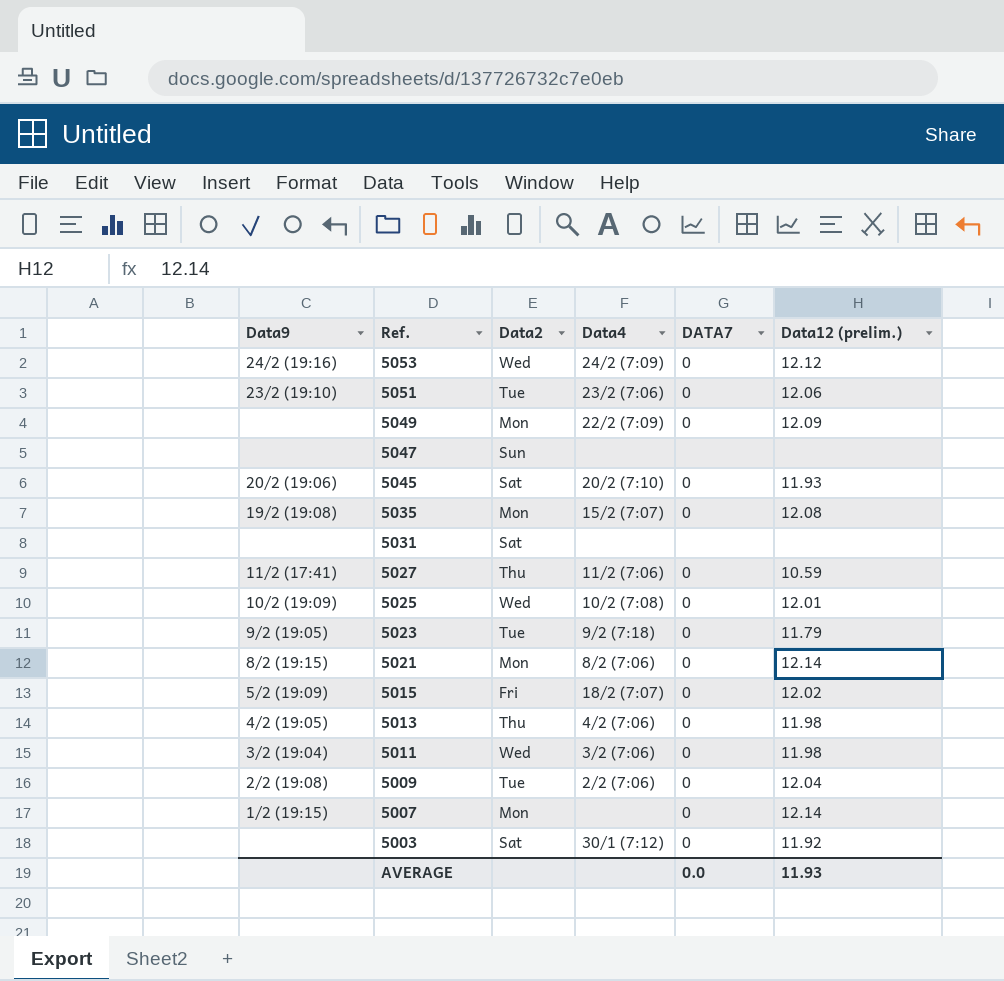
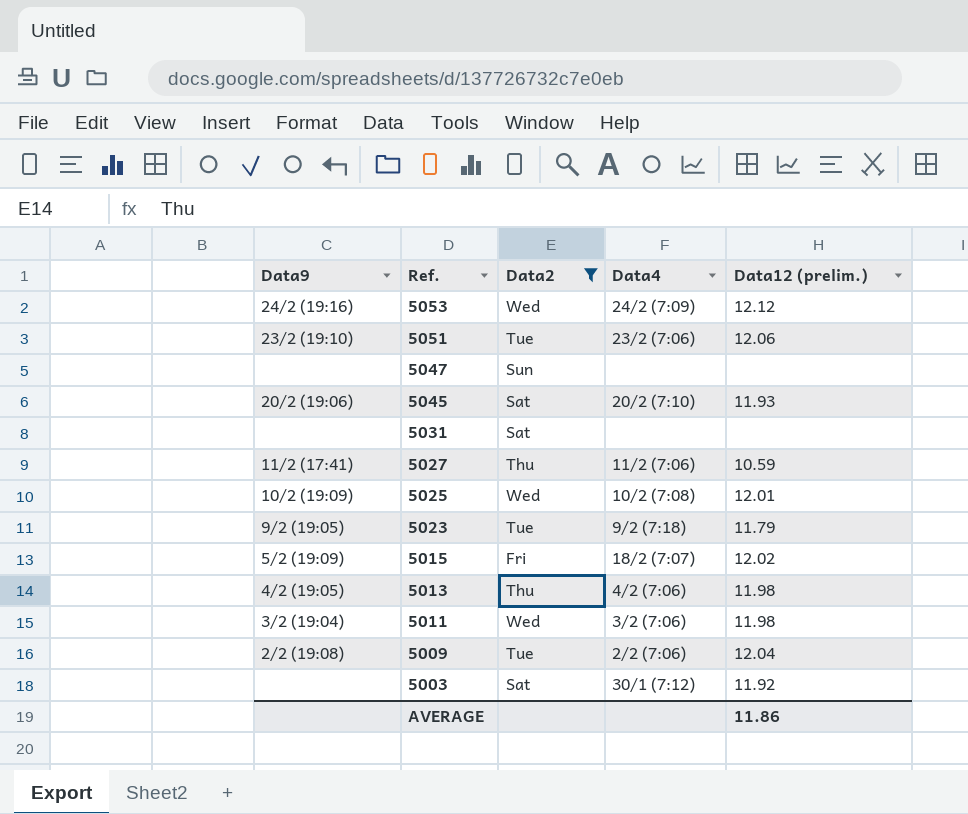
filter: none -> Data2 != Mon
column DATA7 | position: 5 -> none
AVERAGE | Data12 (prelim.): 11.93 -> 11.86

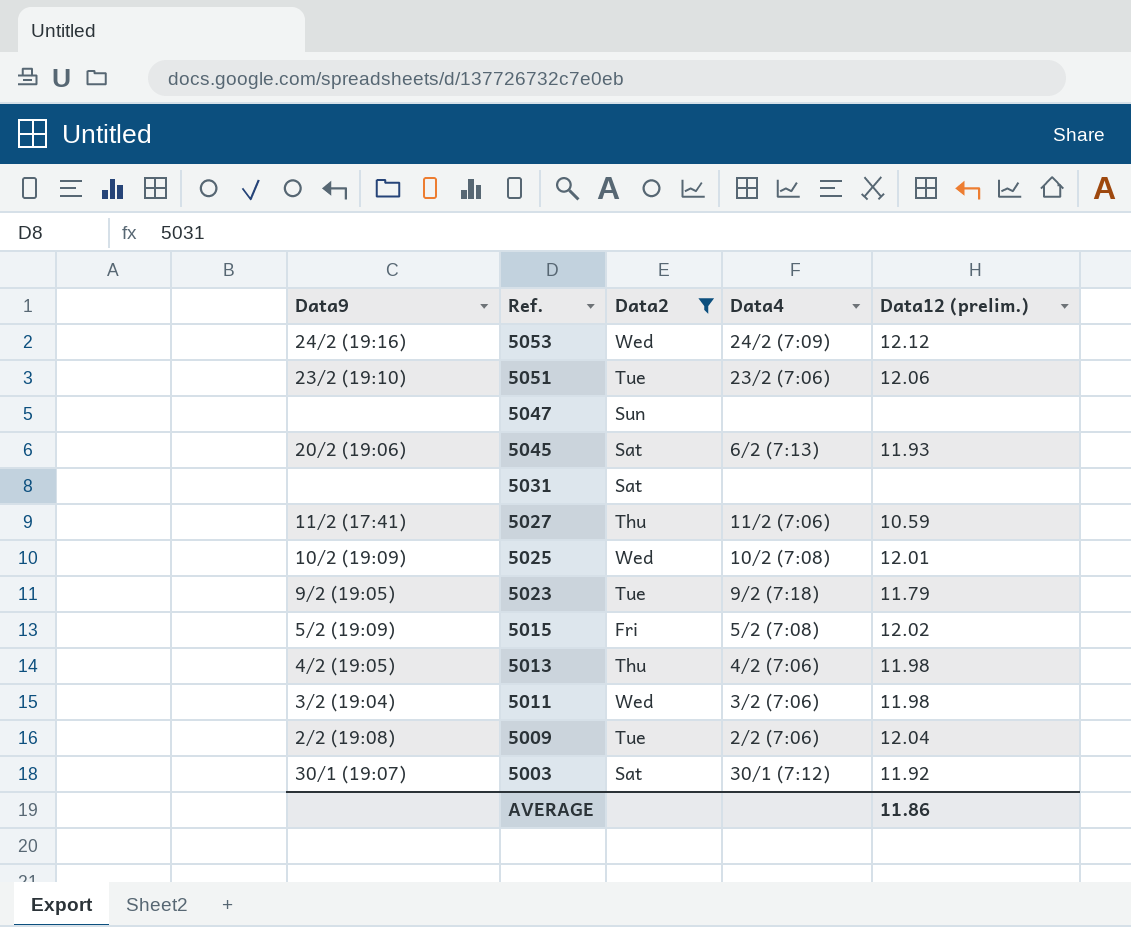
5045 | Data4: 20/2 (7:10) -> 6/2 (7:13)
5015 | Data4: 18/2 (7:07) -> 5/2 (7:08)
5003 | Data9: none -> 30/1 (19:07)

